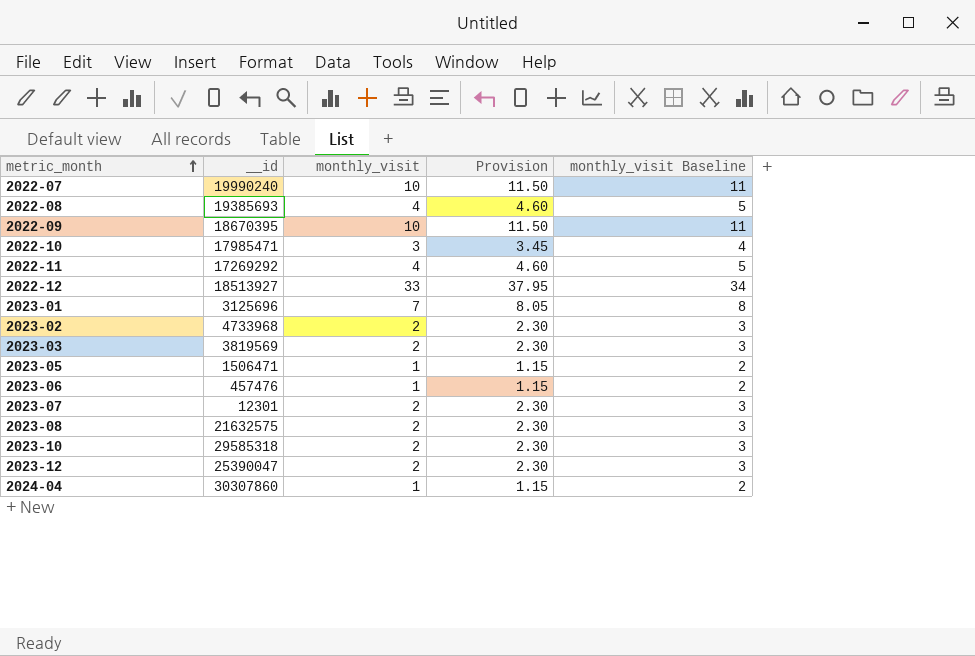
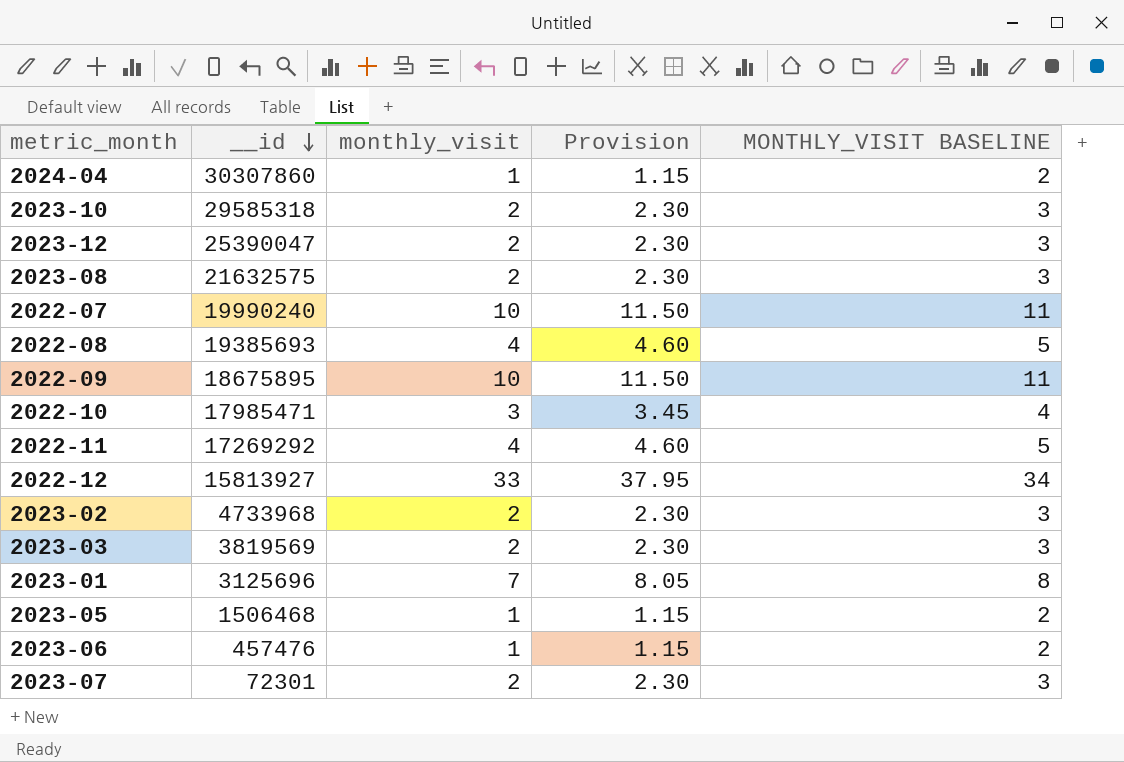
row order: metric_month ascending -> __id descending
column name: monthly_visit Baseline -> MONTHLY_VISIT BASELINE
2022-09 | __id: 18670395 -> 18675895
2022-12 | __id: 18513927 -> 15813927
2023-05 | __id: 1506471 -> 1506468
2023-07 | __id: 12301 -> 72301

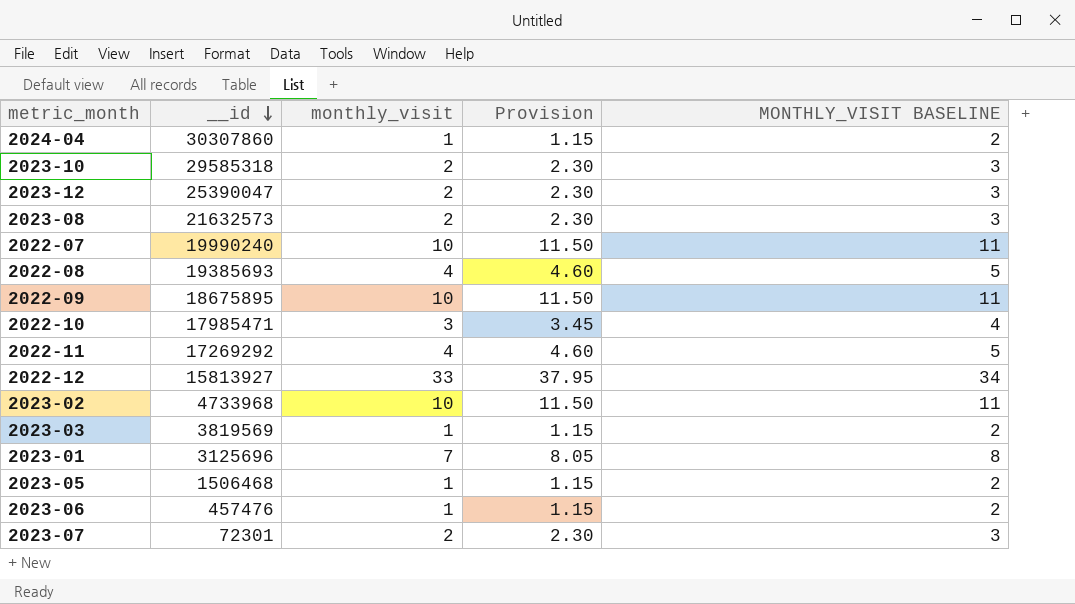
2023-08 | __id: 21632575 -> 21632573
2023-02 | monthly_visit: 2 -> 10
2023-02 | Provision: 2.30 -> 11.50
2023-02 | MONTHLY_VISIT BASELINE: 3 -> 11
2023-03 | monthly_visit: 2 -> 1
2023-03 | Provision: 2.30 -> 1.15
2023-03 | MONTHLY_VISIT BASELINE: 3 -> 2

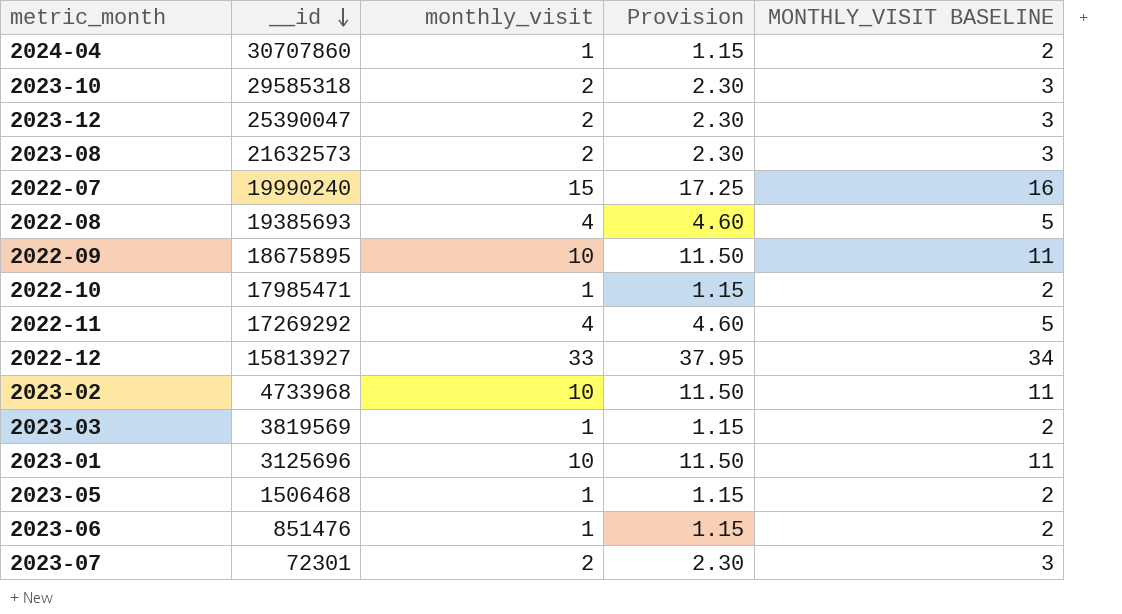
2024-04 | __id: 30307860 -> 30707860
2022-07 | monthly_visit: 10 -> 15
2022-07 | Provision: 11.50 -> 17.25
2022-07 | MONTHLY_VISIT BASELINE: 11 -> 16
2022-10 | monthly_visit: 3 -> 1
2022-10 | Provision: 3.45 -> 1.15
2022-10 | MONTHLY_VISIT BASELINE: 4 -> 2
2023-01 | monthly_visit: 7 -> 10
2023-01 | Provision: 8.05 -> 11.50
2023-01 | MONTHLY_VISIT BASELINE: 8 -> 11
2023-06 | __id: 457476 -> 851476

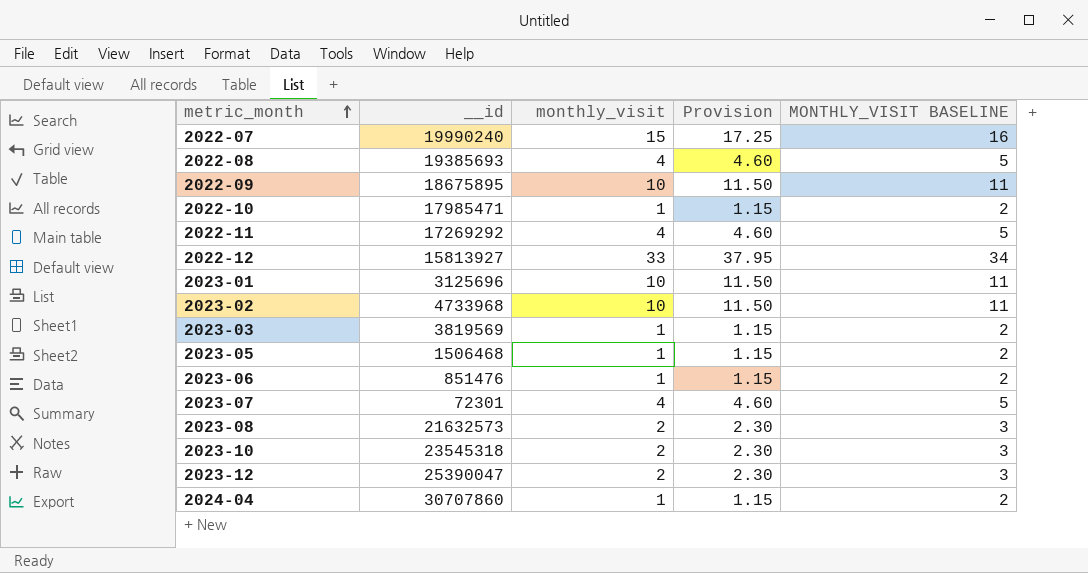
row order: __id descending -> metric_month ascending
2023-07 | monthly_visit: 2 -> 4
2023-07 | Provision: 2.30 -> 4.60
2023-07 | MONTHLY_VISIT BASELINE: 3 -> 5
2023-10 | __id: 29585318 -> 23545318

